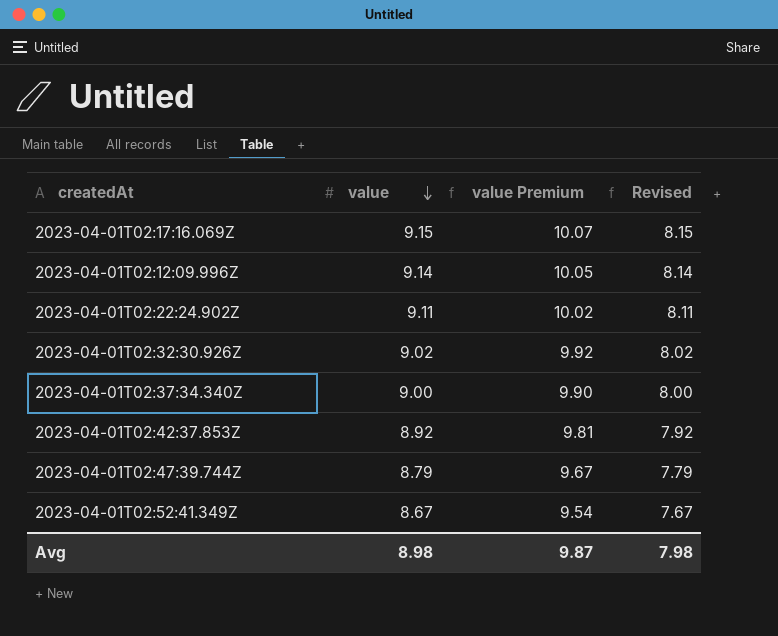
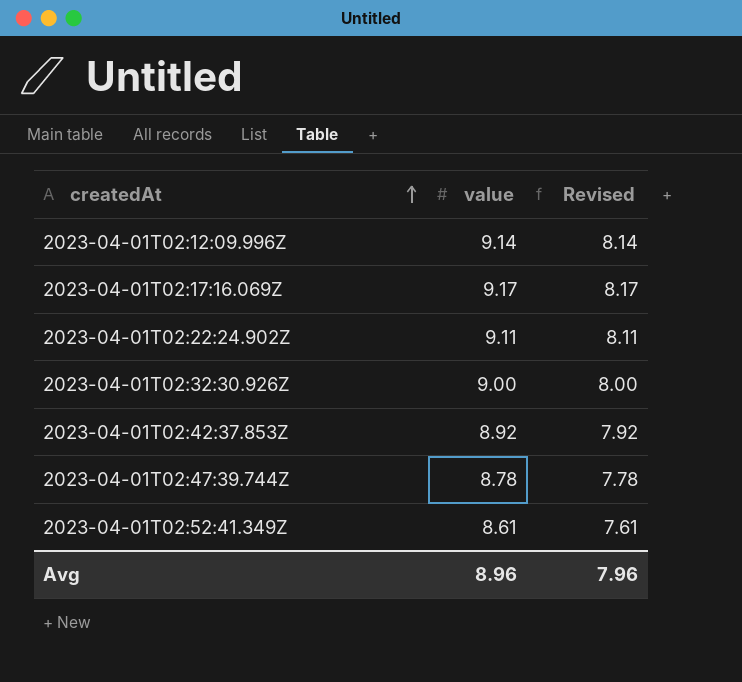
row order: value descending -> createdAt ascending
column value Premium | formula: [value] * 1.1 -> none
row 2023-04-01T02:37:34.340Z: 9.00 | 9.90 | 8.00 -> none
2023-04-01T02:17:16.069Z | value: 9.15 -> 9.17
2023-04-01T02:17:16.069Z | Revised: 8.15 -> 8.17
2023-04-01T02:32:30.926Z | value: 9.02 -> 9.00
2023-04-01T02:32:30.926Z | Revised: 8.02 -> 8.00
2023-04-01T02:47:39.744Z | value: 8.79 -> 8.78
2023-04-01T02:47:39.744Z | Revised: 7.79 -> 7.78
2023-04-01T02:52:41.349Z | value: 8.67 -> 8.61
2023-04-01T02:52:41.349Z | Revised: 7.67 -> 7.61
Avg | value: 8.98 -> 8.96
Avg | Revised: 7.98 -> 7.96

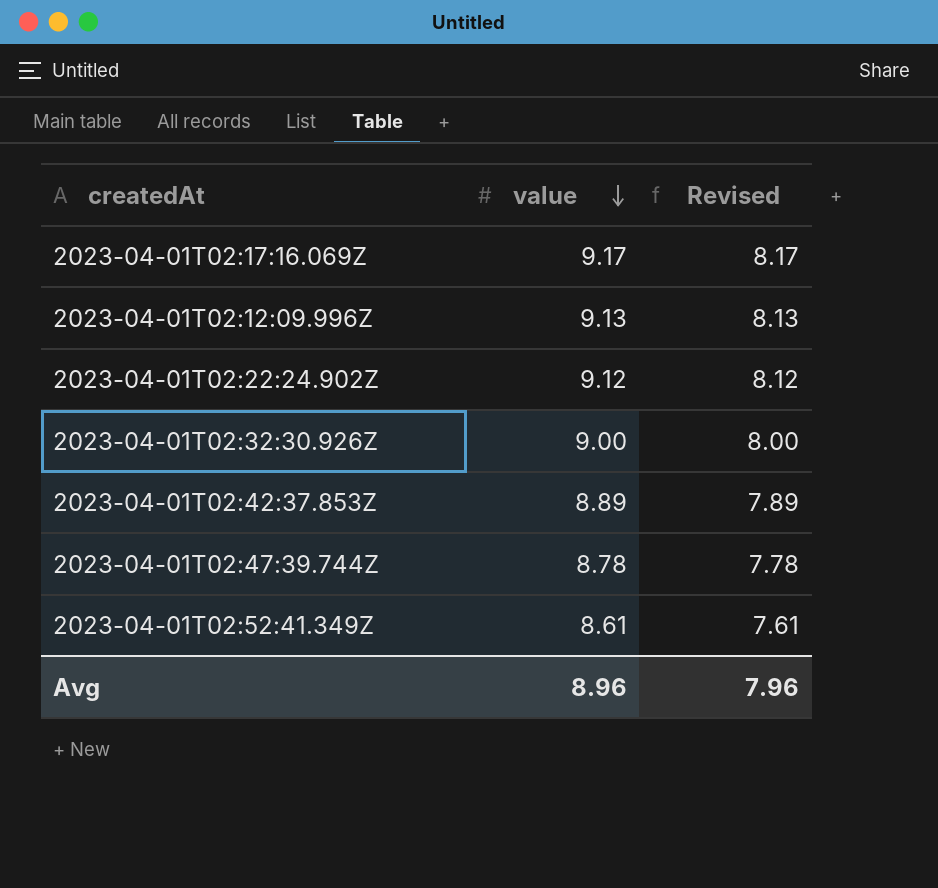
row order: createdAt ascending -> value descending
2023-04-01T02:12:09.996Z | value: 9.14 -> 9.13
2023-04-01T02:12:09.996Z | Revised: 8.14 -> 8.13
2023-04-01T02:22:24.902Z | value: 9.11 -> 9.12
2023-04-01T02:22:24.902Z | Revised: 8.11 -> 8.12
2023-04-01T02:42:37.853Z | value: 8.92 -> 8.89
2023-04-01T02:42:37.853Z | Revised: 7.92 -> 7.89

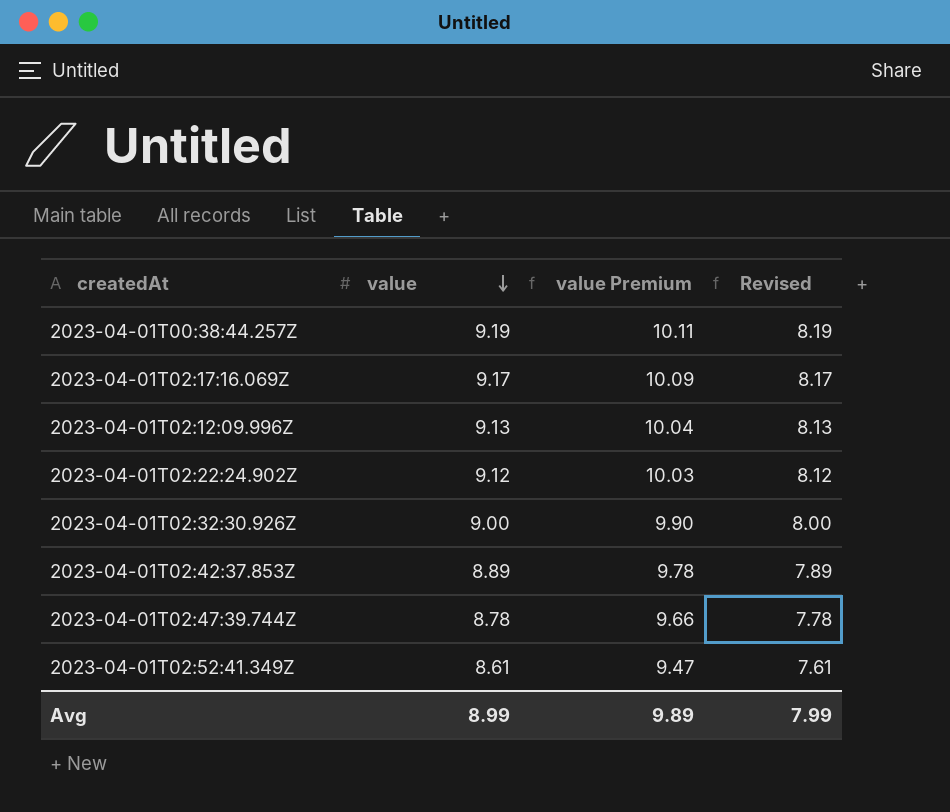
column value Premium | formula: none -> [value] * 1.1
row 2023-04-01T00:38:44.257Z: none -> 9.19 | 10.11 | 8.19
Avg | value: 8.96 -> 8.99
Avg | Revised: 7.96 -> 7.99

